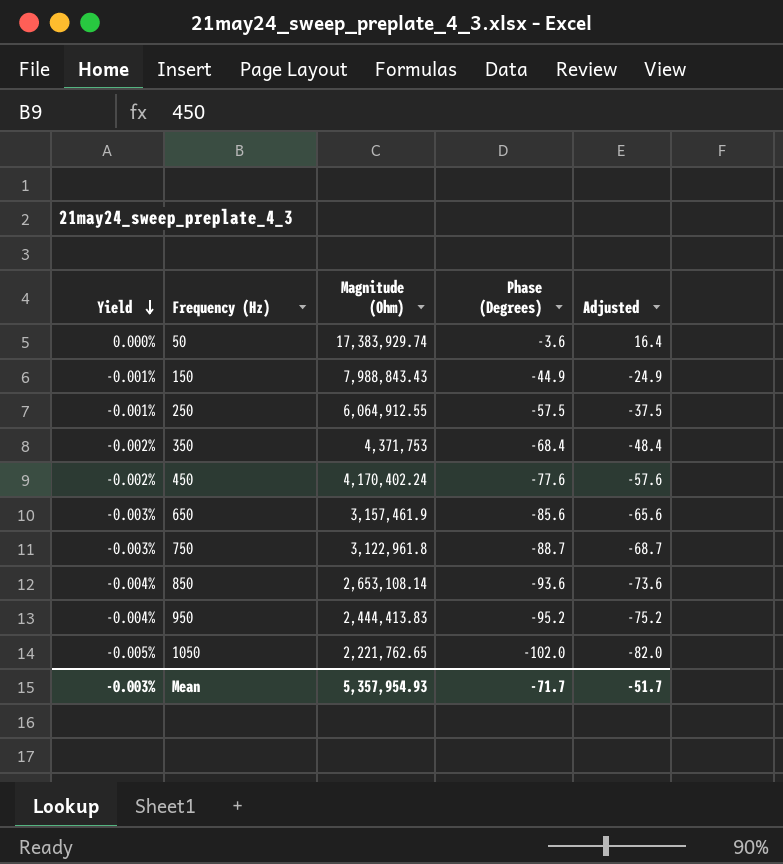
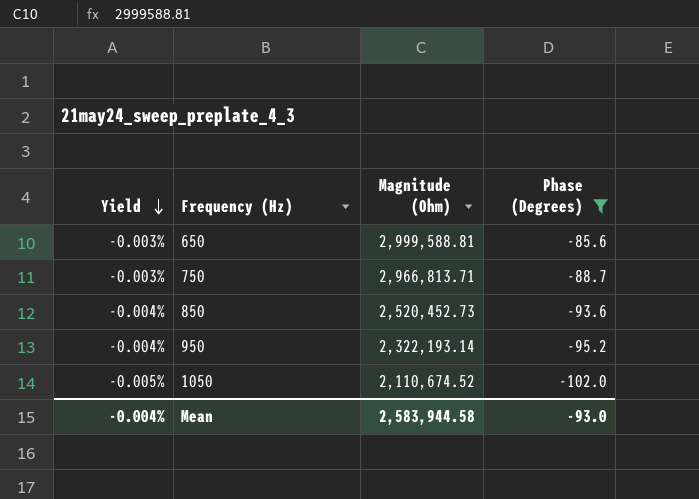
filter: none -> Phase (Degrees) <= -85.6
column Adjusted | formula: [Phase (Degrees)] + 20 -> none
650 | Magnitude (Ohm): 3,157,461.9 -> 2,999,588.81
750 | Magnitude (Ohm): 3,122,961.8 -> 2,966,813.71
850 | Magnitude (Ohm): 2,653,108.14 -> 2,520,452.73
950 | Magnitude (Ohm): 2,444,413.83 -> 2,322,193.14
1050 | Magnitude (Ohm): 2,221,762.65 -> 2,110,674.52
Mean | Yield: -0.003% -> -0.004%
Mean | Magnitude (Ohm): 5,357,954.93 -> 2,583,944.58
Mean | Phase (Degrees): -71.7 -> -93.0

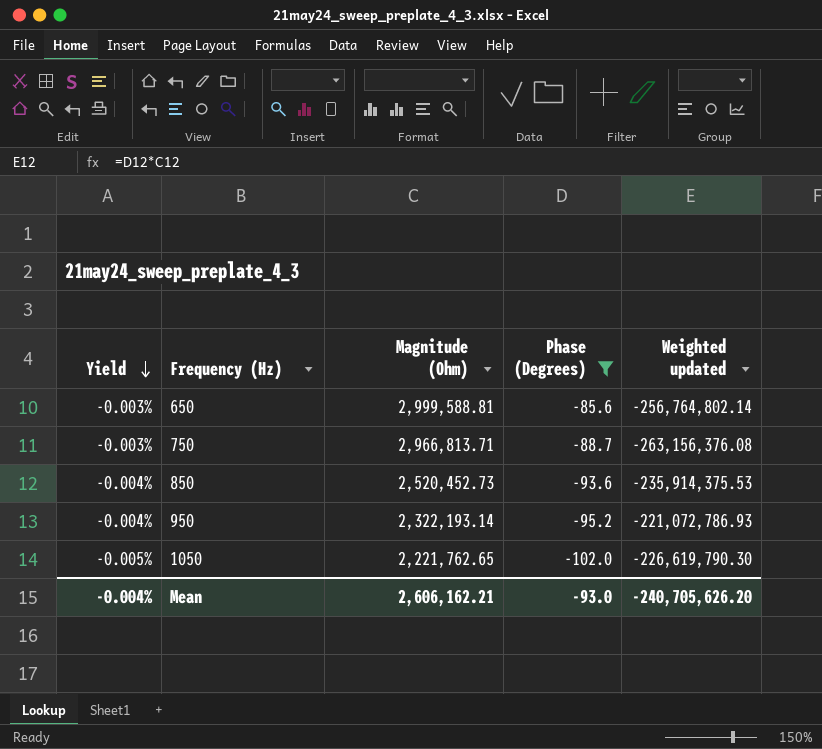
column Weighted updated | formula: none -> [Magnitude (Ohm)] * [Phase (Degrees)]
1050 | Magnitude (Ohm): 2,110,674.52 -> 2,221,762.65
Mean | Magnitude (Ohm): 2,583,944.58 -> 2,606,162.21

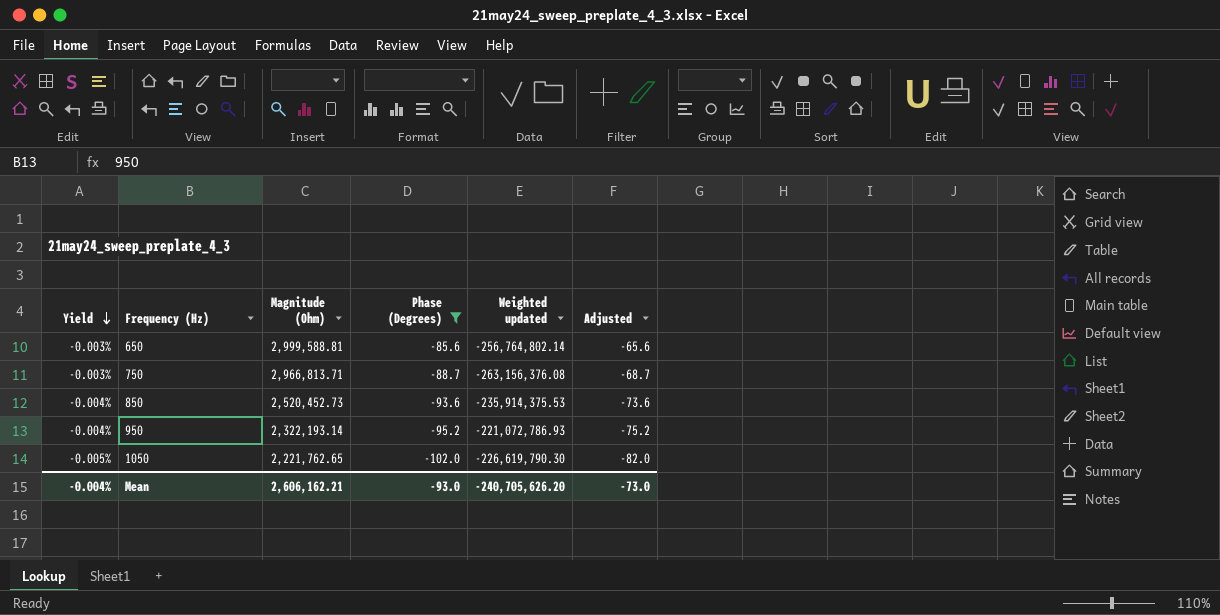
column Adjusted | formula: none -> [Phase (Degrees)] + 20

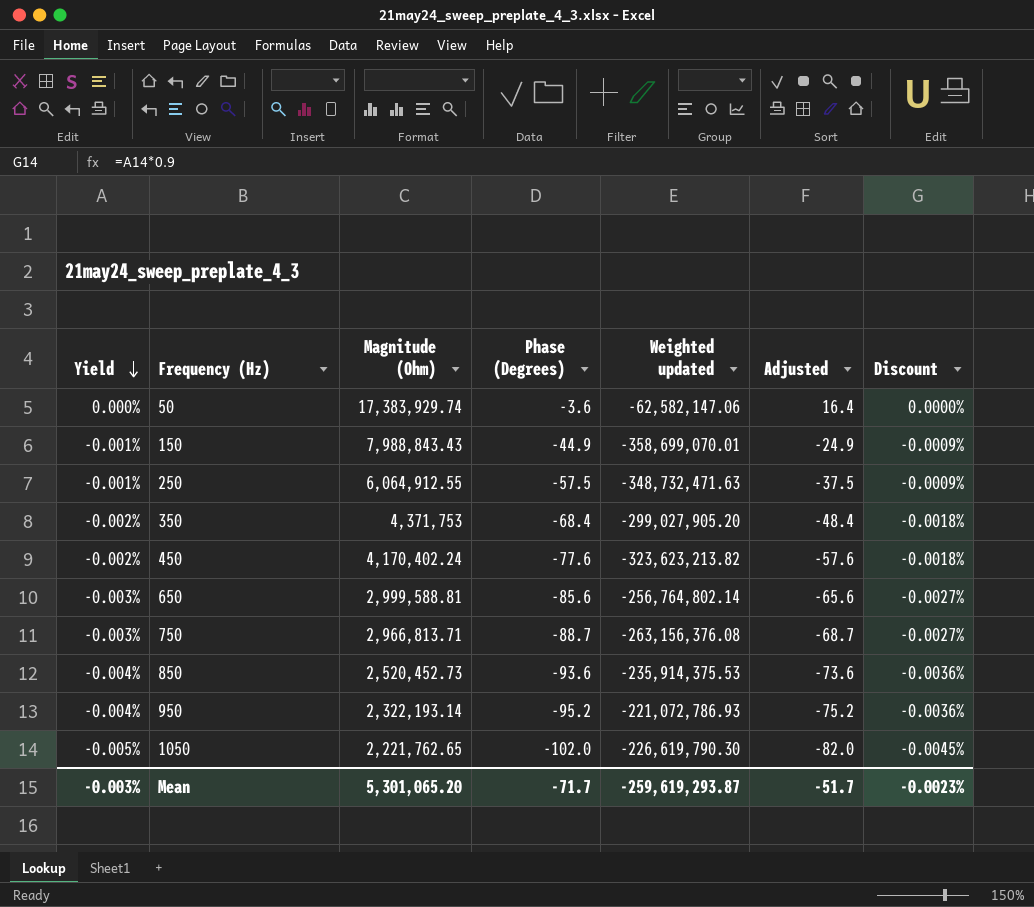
filter: Phase (Degrees) <= -85.6 -> none
column Discount | formula: none -> [Yield] * 0.9
Mean | Yield: -0.004% -> -0.003%
Mean | Magnitude (Ohm): 2,606,162.21 -> 5,301,065.20
Mean | Phase (Degrees): -93.0 -> -71.7
Mean | Weighted updated: -240,705,626.20 -> -259,619,293.87
Mean | Adjusted: -73.0 -> -51.7

